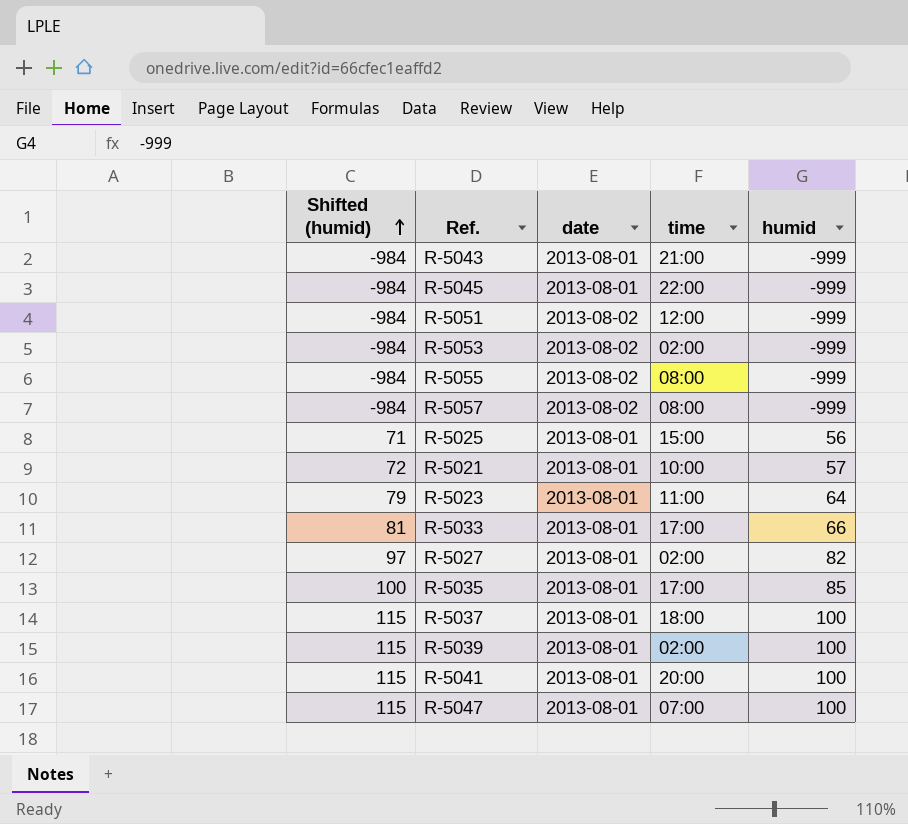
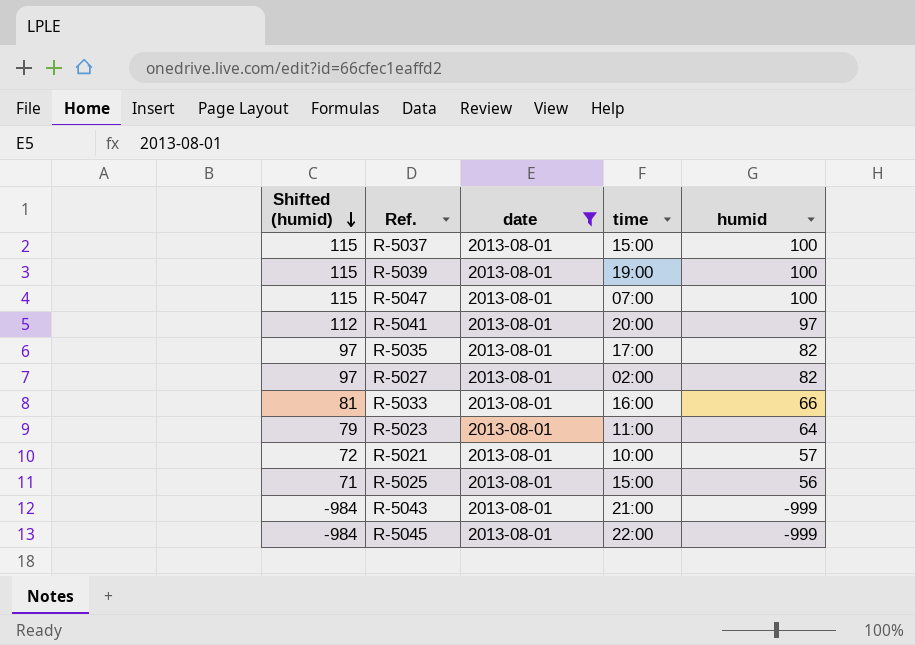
filter: none -> date = 2013-08-01
row order: Shifted (humid) ascending -> Shifted (humid) descending
R-5037 | time: 18:00 -> 15:00
R-5039 | time: 02:00 -> 19:00
R-5041 | Shifted (humid): 115 -> 112
R-5041 | humid: 100 -> 97
R-5035 | Shifted (humid): 100 -> 97
R-5035 | humid: 85 -> 82
R-5033 | time: 17:00 -> 16:00

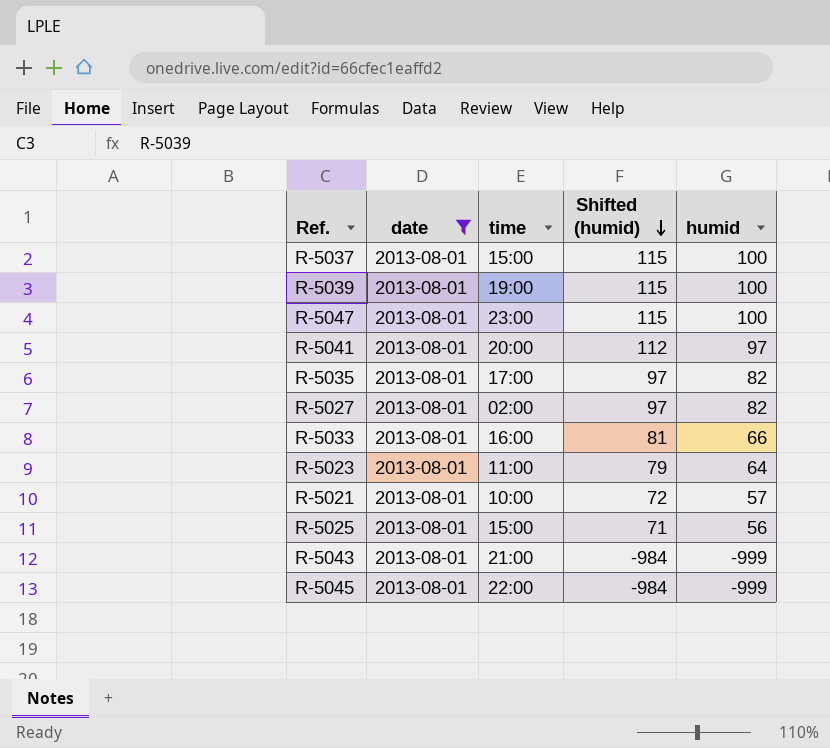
column Shifted (humid) | position: 1 -> 4
R-5047 | time: 07:00 -> 23:00

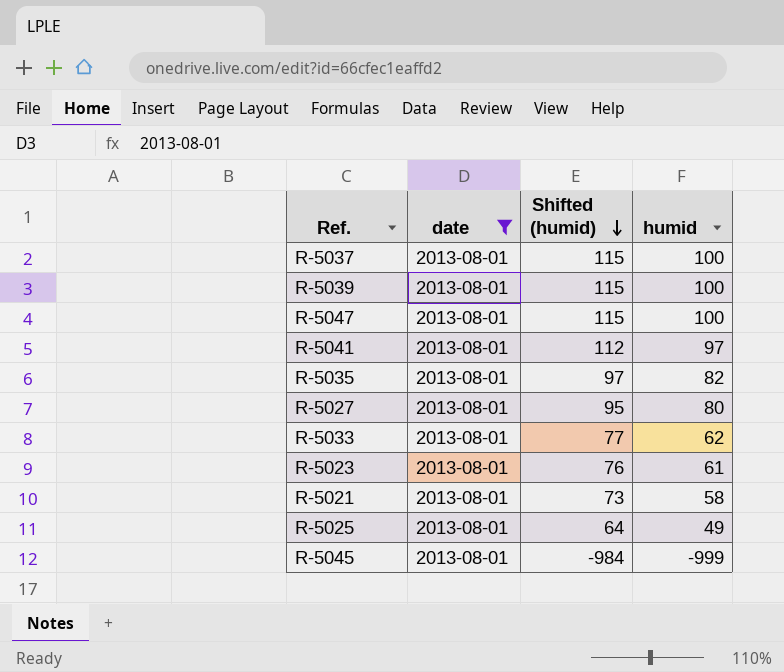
column time | position: 3 -> none
row R-5043: 2013-08-01 | 21:00 | -984 | -999 -> none
R-5027 | Shifted (humid): 97 -> 95
R-5027 | humid: 82 -> 80
R-5033 | Shifted (humid): 81 -> 77
R-5033 | humid: 66 -> 62
R-5023 | Shifted (humid): 79 -> 76
R-5023 | humid: 64 -> 61
R-5021 | Shifted (humid): 72 -> 73
R-5021 | humid: 57 -> 58
R-5025 | Shifted (humid): 71 -> 64
R-5025 | humid: 56 -> 49

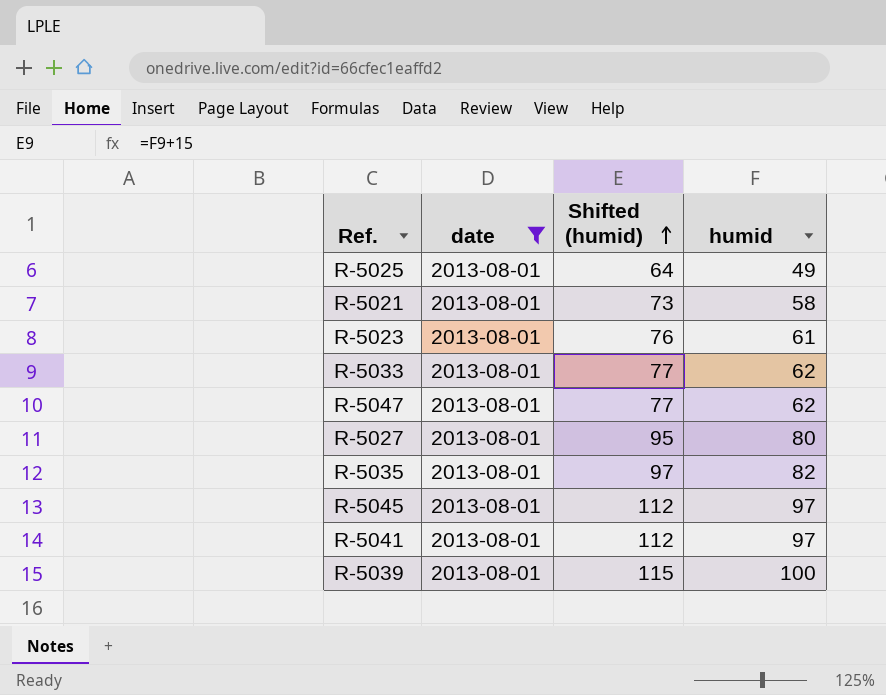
row order: Shifted (humid) descending -> Shifted (humid) ascending
row R-5037: 2013-08-01 | 115 | 100 -> none
R-5047 | Shifted (humid): 115 -> 77
R-5047 | humid: 100 -> 62
R-5045 | Shifted (humid): -984 -> 112
R-5045 | humid: -999 -> 97

